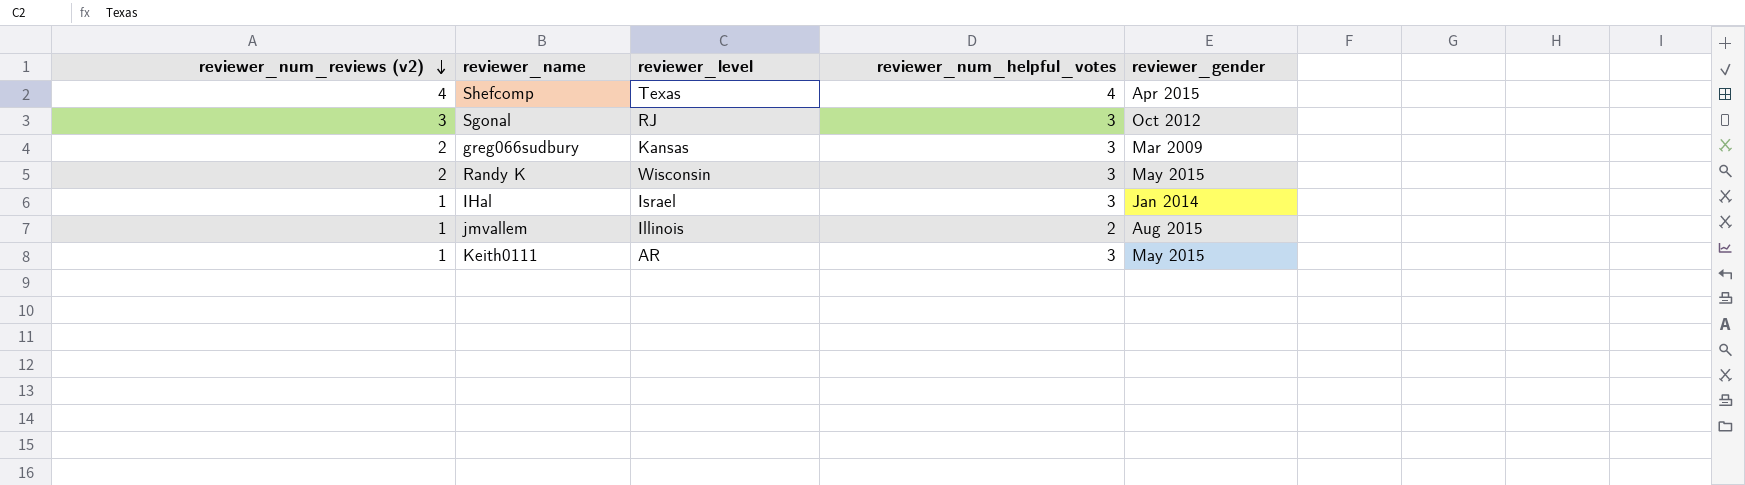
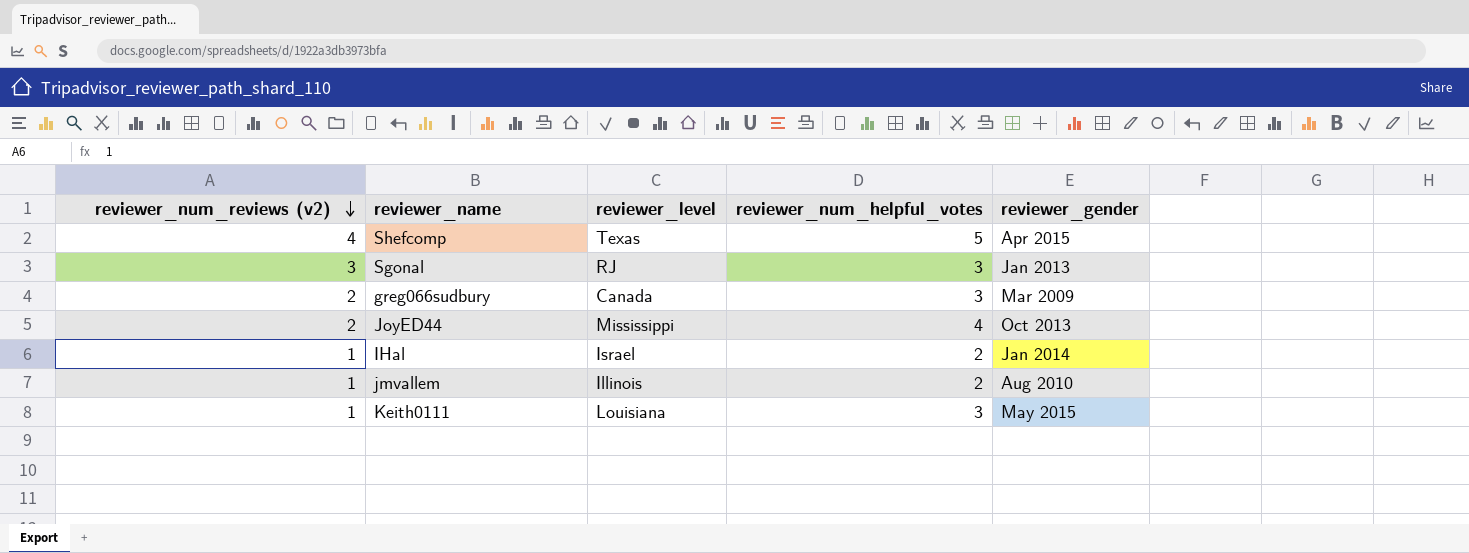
row Randy K: 2 | Wisconsin | 3 | May 2015 -> none
Shefcomp | reviewer_num_helpful_votes: 4 -> 5
Sgonal | reviewer_gender: Oct 2012 -> Jan 2013
greg066sudbury | reviewer_level: Kansas -> Canada
row JoyED44: none -> 2 | Mississippi | 4 | Oct 2013
IHal | reviewer_num_helpful_votes: 3 -> 2
jmvallem | reviewer_gender: Aug 2015 -> Aug 2010
Keith0111 | reviewer_level: AR -> Louisiana

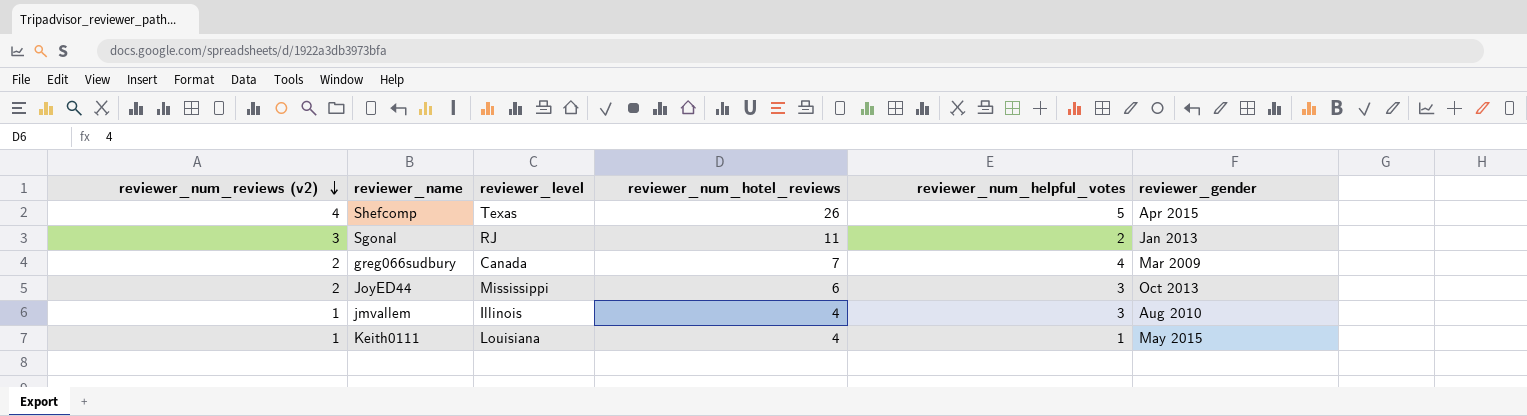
column reviewer_num_hotel_reviews | position: none -> 4
row IHal: 1 | Israel | 2 | Jan 2014 -> none
Sgonal | reviewer_num_helpful_votes: 3 -> 2
greg066sudbury | reviewer_num_helpful_votes: 3 -> 4
JoyED44 | reviewer_num_helpful_votes: 4 -> 3
jmvallem | reviewer_num_helpful_votes: 2 -> 3
Keith0111 | reviewer_num_helpful_votes: 3 -> 1

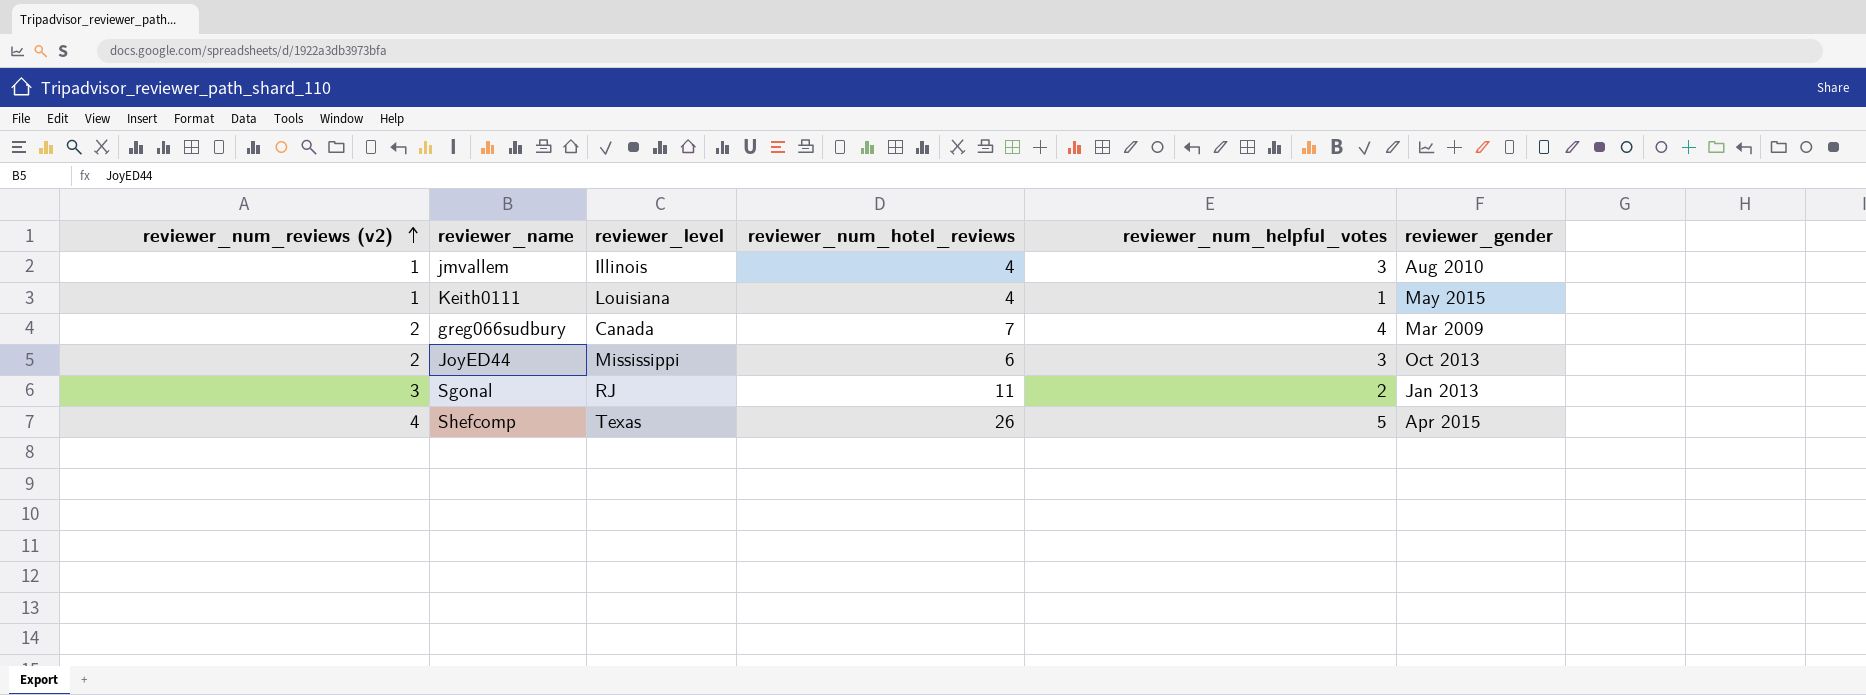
row order: reviewer_num_reviews (v2) descending -> reviewer_num_reviews (v2) ascending

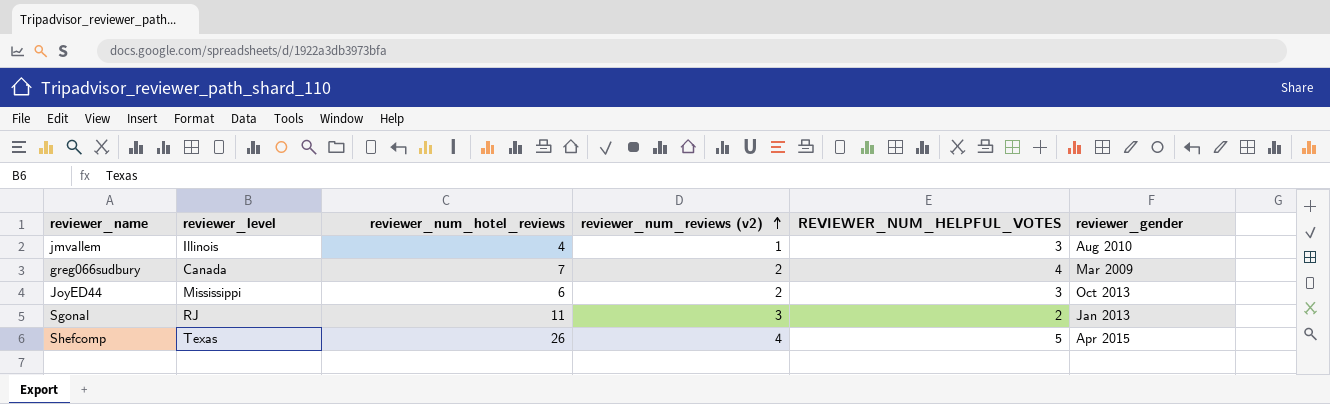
column reviewer_num_reviews (v2) | position: 1 -> 4
column name: reviewer_num_helpful_votes -> REVIEWER_NUM_HELPFUL_VOTES
row Keith0111: 1 | Louisiana | 4 | 1 | May 2015 -> none

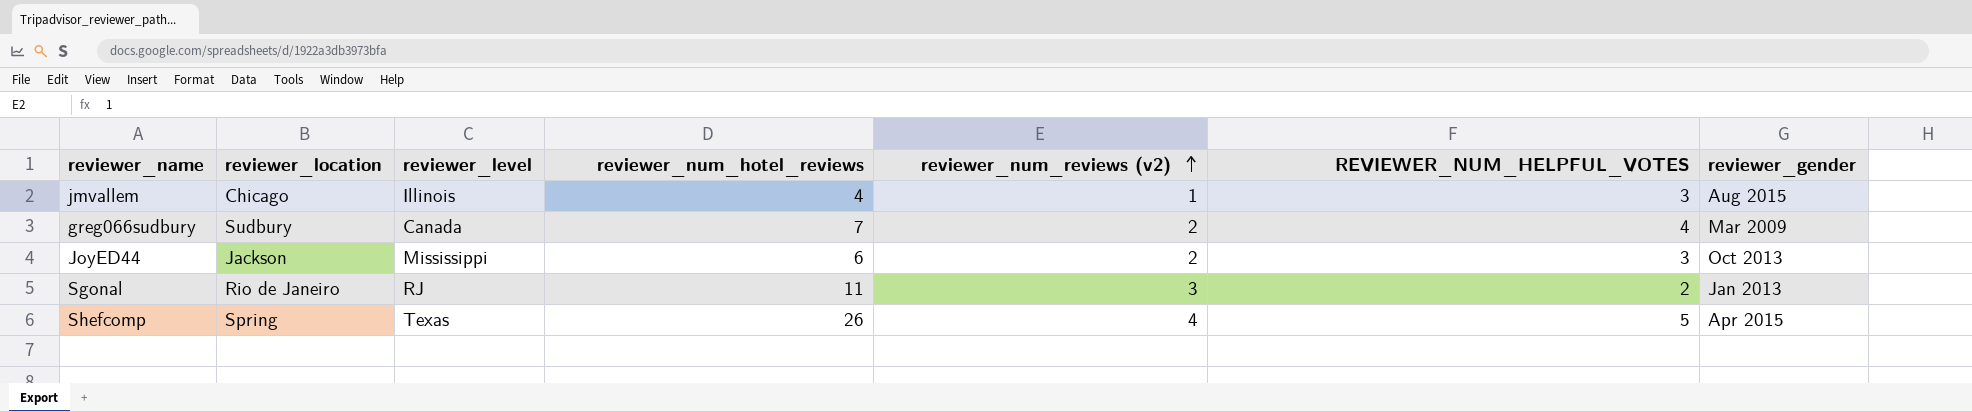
column reviewer_location | position: none -> 2
jmvallem | reviewer_gender: Aug 2010 -> Aug 2015

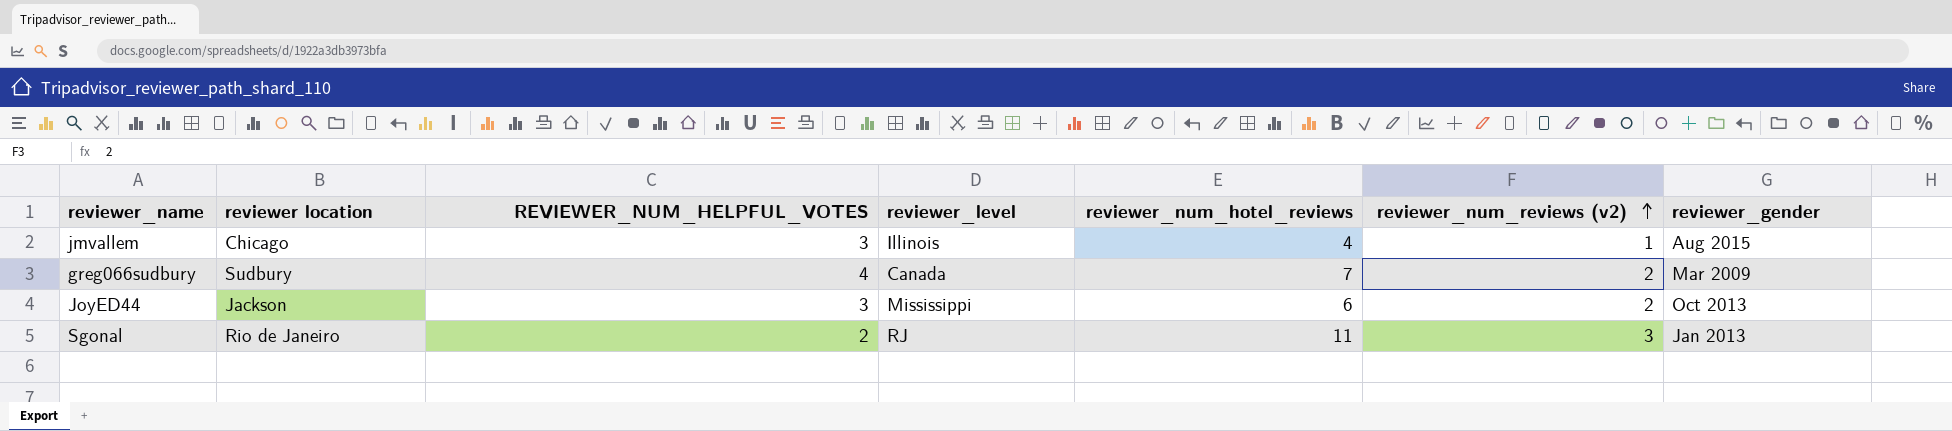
column name: reviewer_location -> reviewer location
column REVIEWER_NUM_HELPFUL_VOTES | position: 6 -> 3
row Shefcomp: Spring | Texas | 26 | 4 | 5 | Apr 2015 -> none

